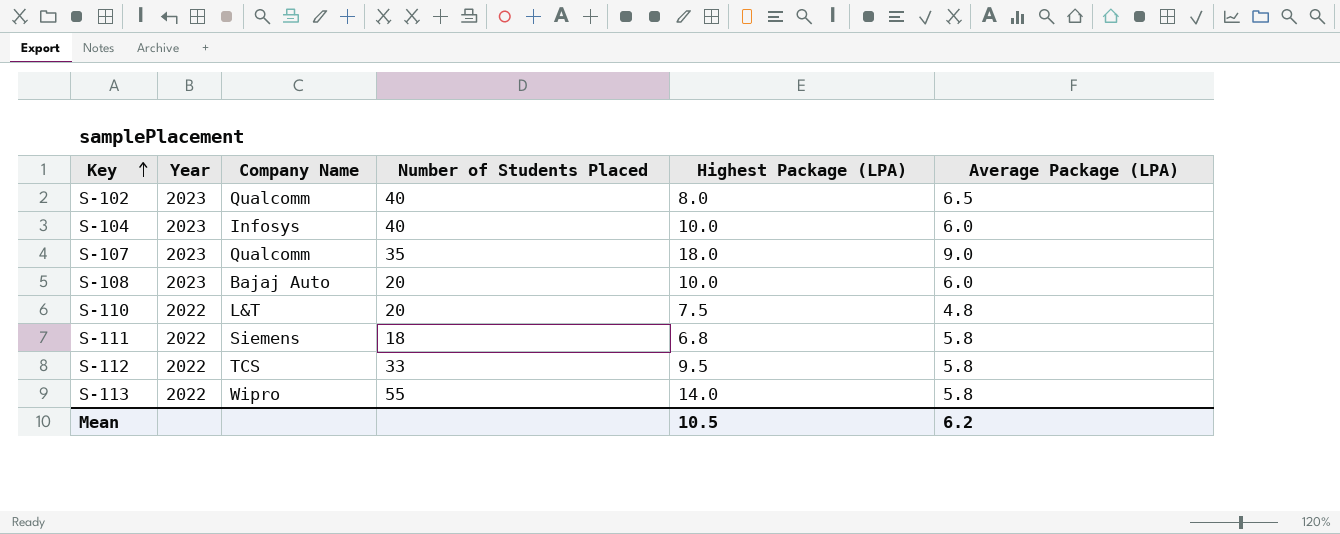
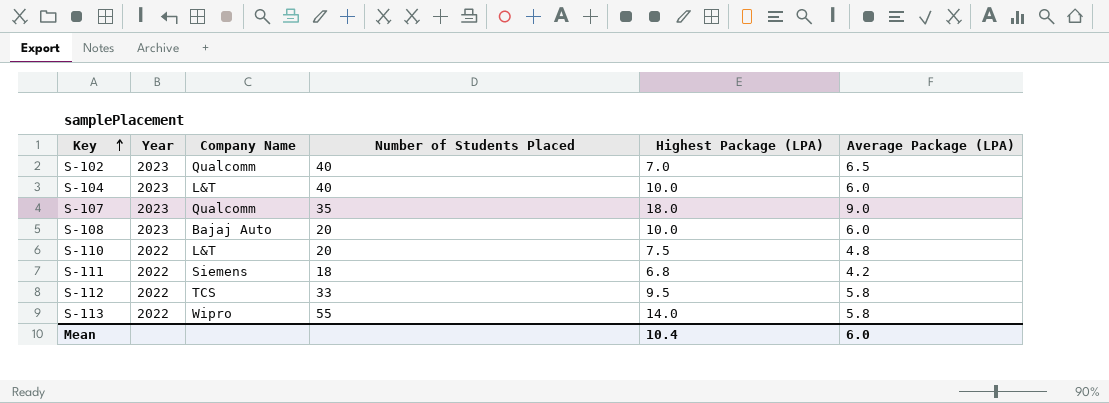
S-102 | Highest Package (LPA): 8.0 -> 7.0
S-104 | Company Name: Infosys -> L&T
S-111 | Average Package (LPA): 5.8 -> 4.2
Mean | Highest Package (LPA): 10.5 -> 10.4
Mean | Average Package (LPA): 6.2 -> 6.0

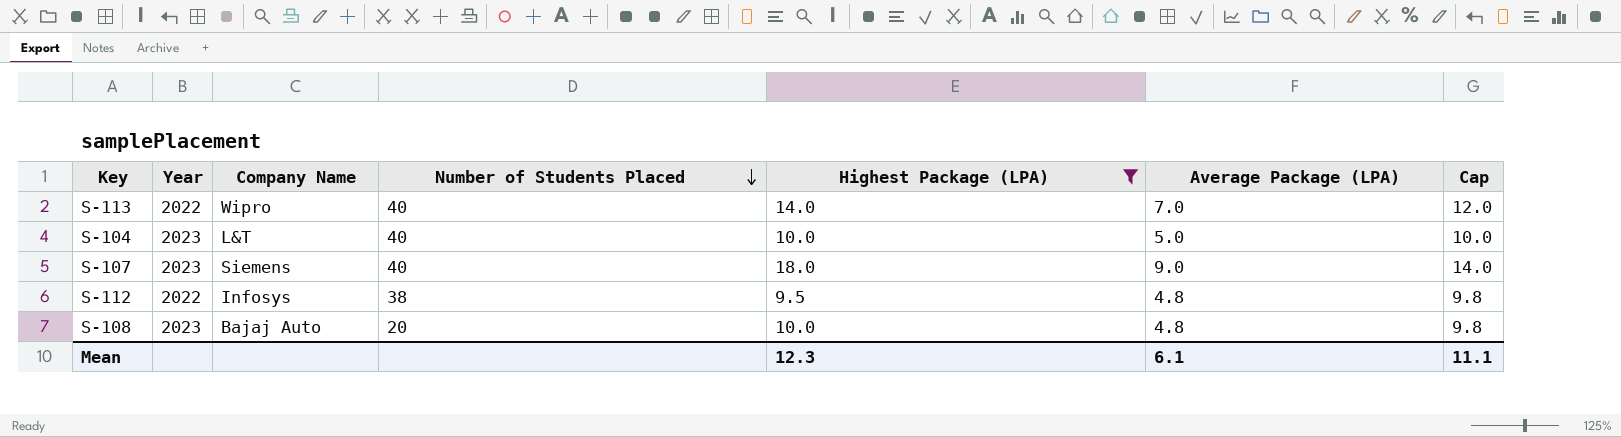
filter: none -> Highest Package (LPA) >= 9.5
row order: Key ascending -> Number of Students Placed descending
column Cap | formula: none -> [Average Package (LPA)] + 5
S-113 | Number of Students Placed: 55 -> 40
S-113 | Average Package (LPA): 5.8 -> 7.0
S-104 | Average Package (LPA): 6.0 -> 5.0
S-107 | Company Name: Qualcomm -> Siemens
S-107 | Number of Students Placed: 35 -> 40
S-112 | Company Name: TCS -> Infosys
S-112 | Number of Students Placed: 33 -> 38
S-112 | Average Package (LPA): 5.8 -> 4.8
S-108 | Average Package (LPA): 6.0 -> 4.8
Mean | Highest Package (LPA): 10.4 -> 12.3
Mean | Average Package (LPA): 6.0 -> 6.1

